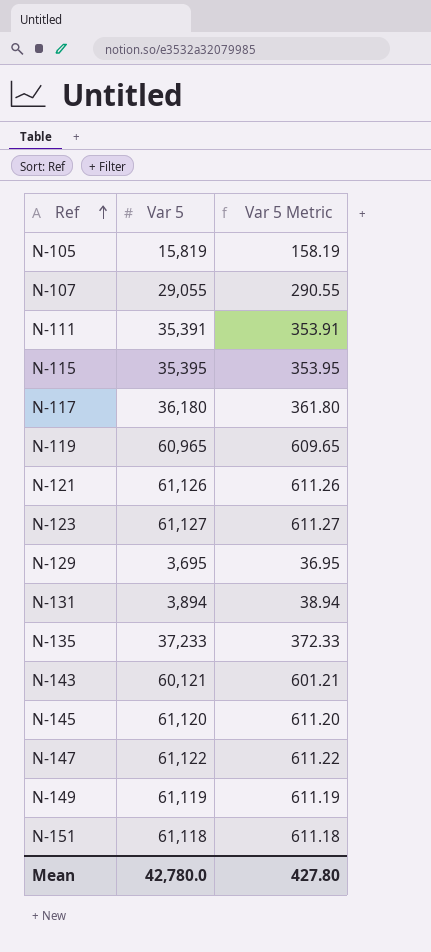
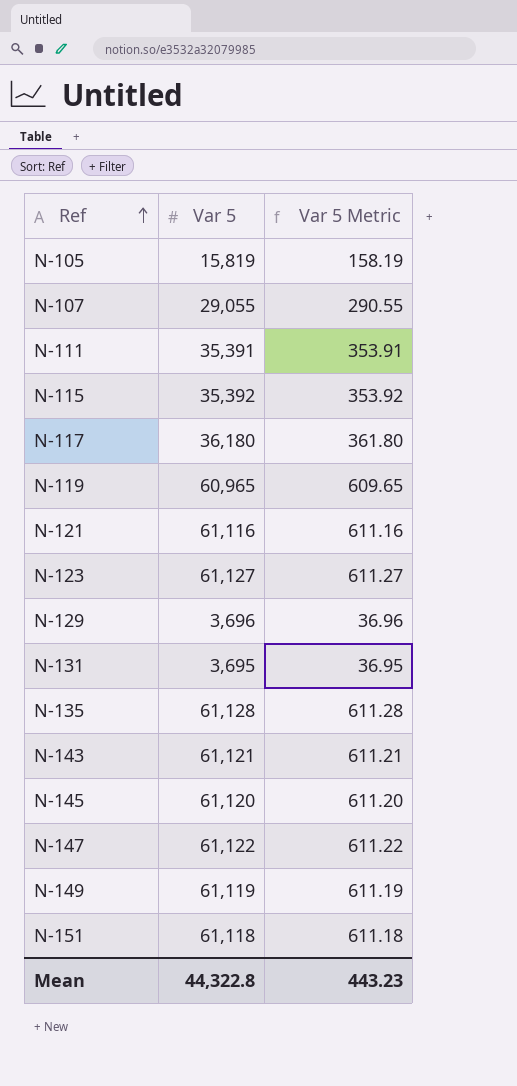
N-115 | Var 5: 35,395 -> 35,392
N-115 | Var 5 Metric: 353.95 -> 353.92
N-121 | Var 5: 61,126 -> 61,116
N-121 | Var 5 Metric: 611.26 -> 611.16
N-129 | Var 5: 3,695 -> 3,696
N-129 | Var 5 Metric: 36.95 -> 36.96
N-131 | Var 5: 3,894 -> 3,695
N-131 | Var 5 Metric: 38.94 -> 36.95
N-135 | Var 5: 37,233 -> 61,128
N-135 | Var 5 Metric: 372.33 -> 611.28
N-143 | Var 5: 60,121 -> 61,121
N-143 | Var 5 Metric: 601.21 -> 611.21
Mean | Var 5: 42,780.0 -> 44,322.8
Mean | Var 5 Metric: 427.80 -> 443.23

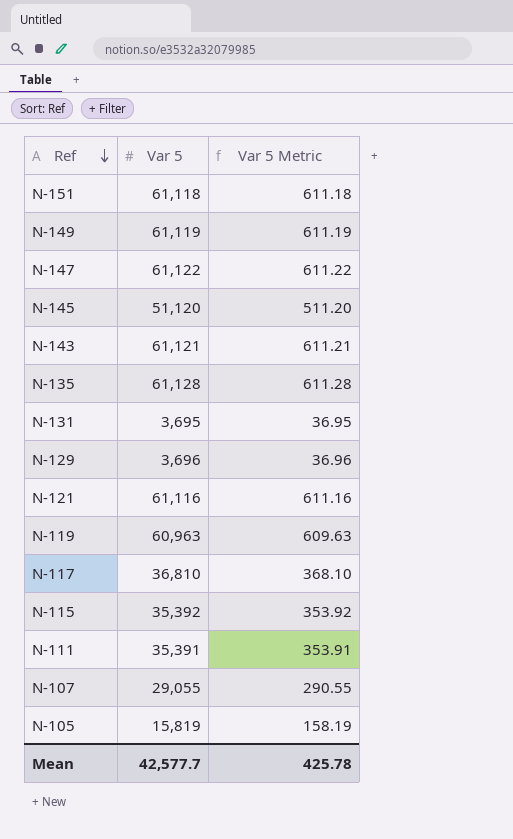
row order: Ref ascending -> Ref descending
row N-123: 61,127 | 611.27 -> none
N-145 | Var 5: 61,120 -> 51,120
N-145 | Var 5 Metric: 611.20 -> 511.20
N-119 | Var 5: 60,965 -> 60,963
N-119 | Var 5 Metric: 609.65 -> 609.63
N-117 | Var 5: 36,180 -> 36,810
N-117 | Var 5 Metric: 361.80 -> 368.10
Mean | Var 5: 44,322.8 -> 42,577.7
Mean | Var 5 Metric: 443.23 -> 425.78

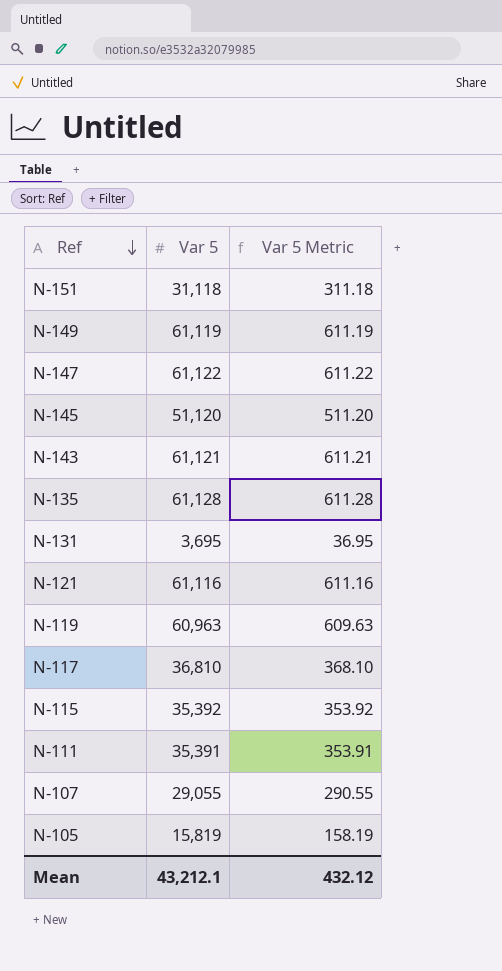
row N-129: 3,696 | 36.96 -> none
N-151 | Var 5: 61,118 -> 31,118
N-151 | Var 5 Metric: 611.18 -> 311.18
Mean | Var 5: 42,577.7 -> 43,212.1
Mean | Var 5 Metric: 425.78 -> 432.12

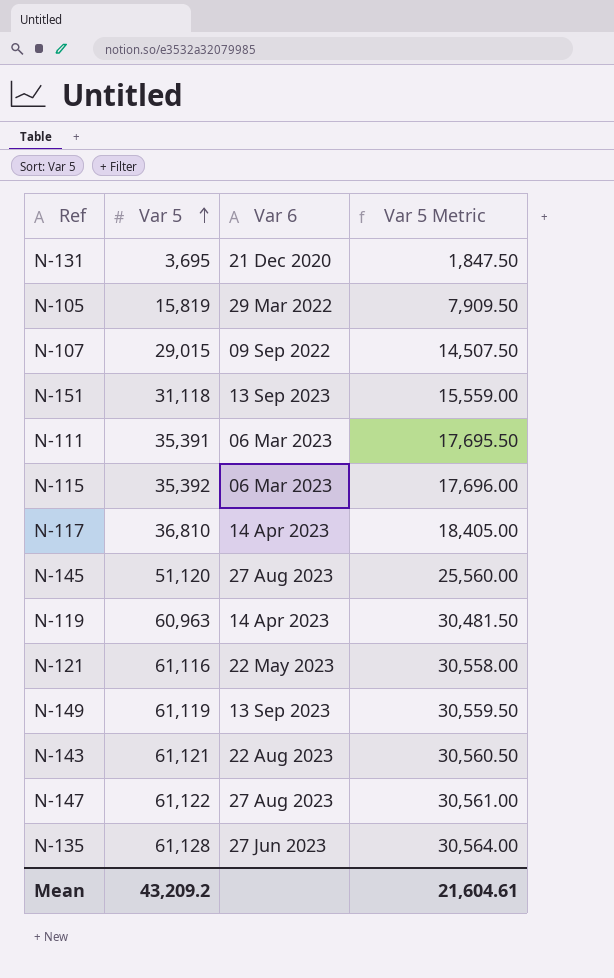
row order: Ref descending -> Var 5 ascending
column Var 6 | position: none -> 3
column Var 5 Metric | formula: [Var 5] * 0.01 -> [Var 5] * 0.5
N-107 | Var 5: 29,055 -> 29,015
Mean | Var 5: 43,212.1 -> 43,209.2
Mean | Var 5 Metric: 432.12 -> 21,604.61

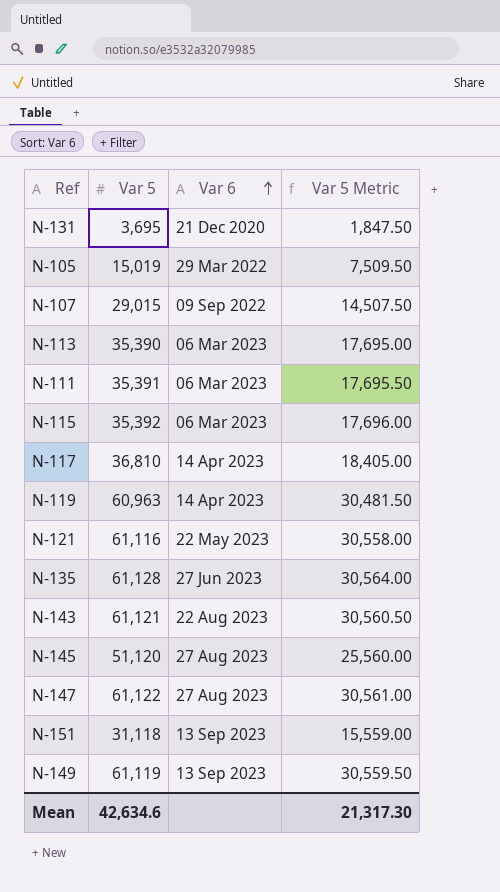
row order: Var 5 ascending -> Var 6 ascending
N-105 | Var 5: 15,819 -> 15,019
N-105 | Var 5 Metric: 7,909.50 -> 7,509.50
row N-113: none -> 35,390 | 06 Mar 2023 | 17,695.00
Mean | Var 5: 43,209.2 -> 42,634.6
Mean | Var 5 Metric: 21,604.61 -> 21,317.30

